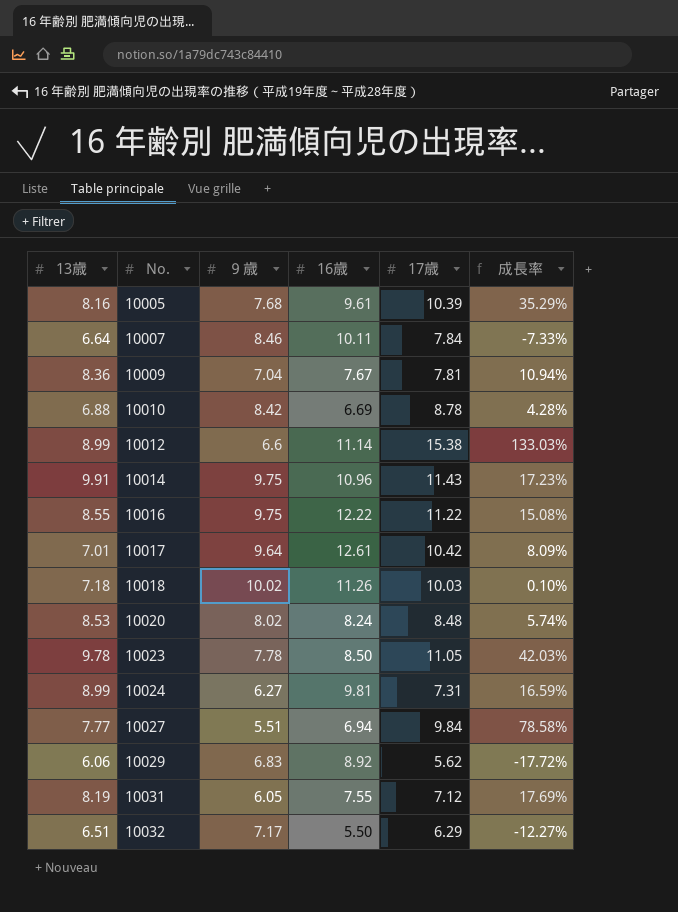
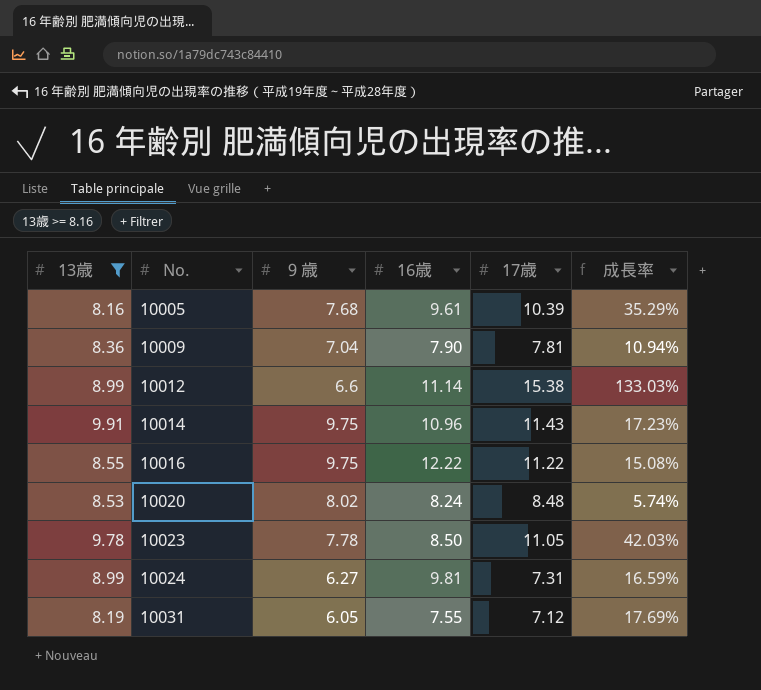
filter: none -> 13歳 >= 8.16
10009 | 16歳: 7.67 -> 7.90

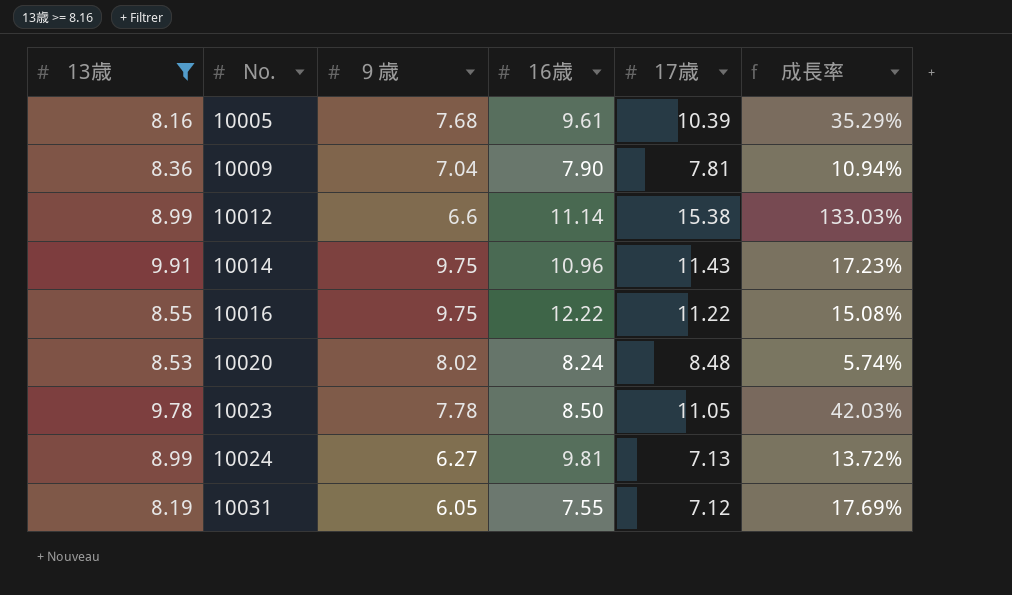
10024 | 17歳: 7.31 -> 7.13
10024 | 成長率: 16.59% -> 13.72%

